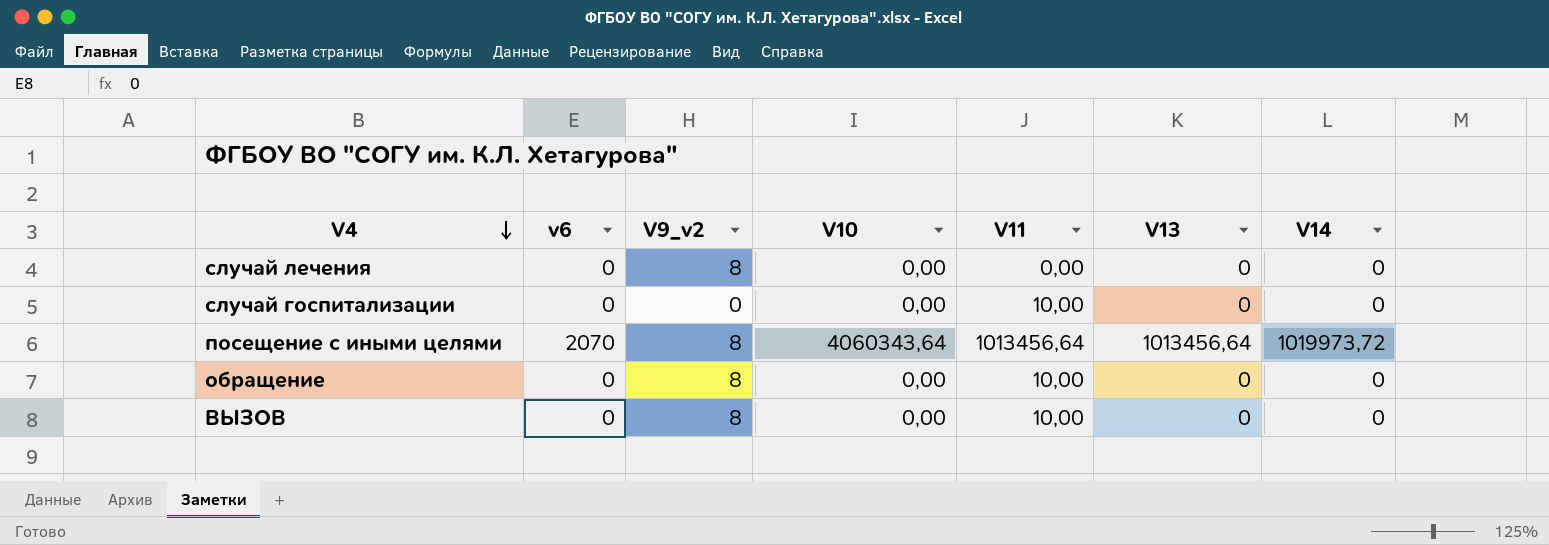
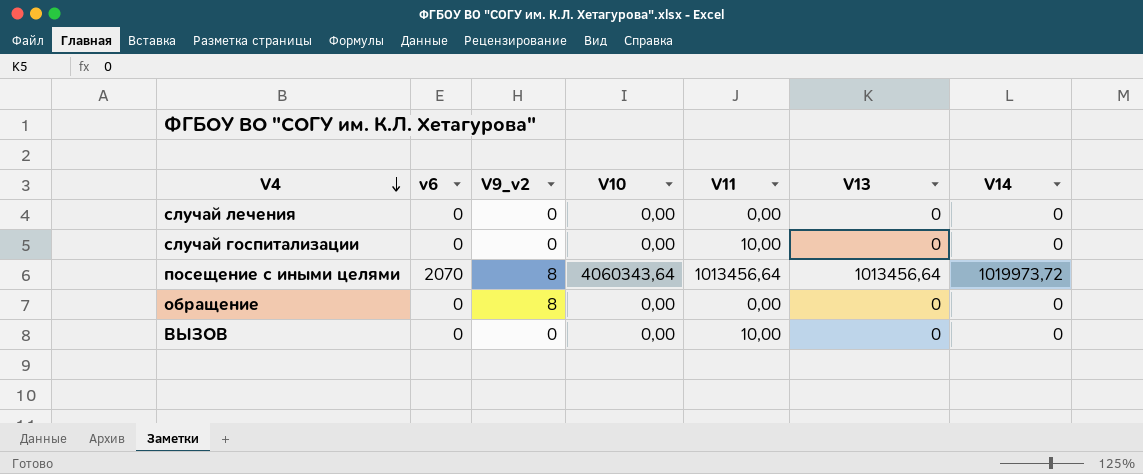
случай лечения | V9_v2: 8 -> 0
обращение | V11: 10,00 -> 0,00
ВЫЗОВ | V9_v2: 8 -> 0

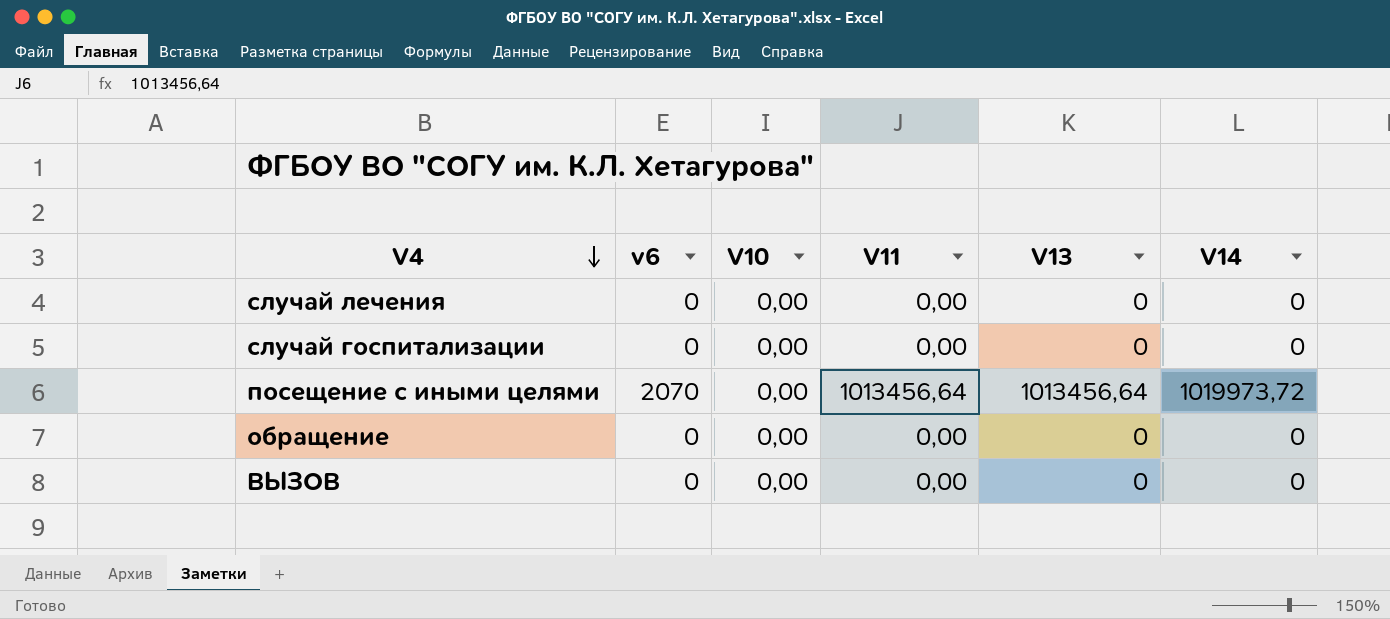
column V9_v2 | position: 3 -> none
случай госпитализации | V11: 10,00 -> 0,00
посещение с иными целями | V10: 4060343,64 -> 0,00
ВЫЗОВ | V11: 10,00 -> 0,00

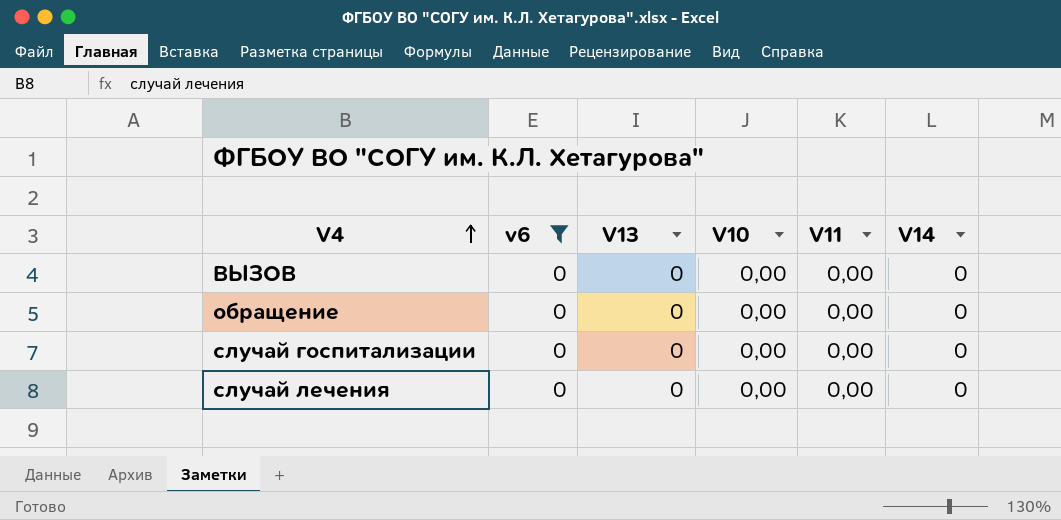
filter: none -> v6 = 0
row order: V4 descending -> V4 ascending
column V13 | position: 5 -> 3

